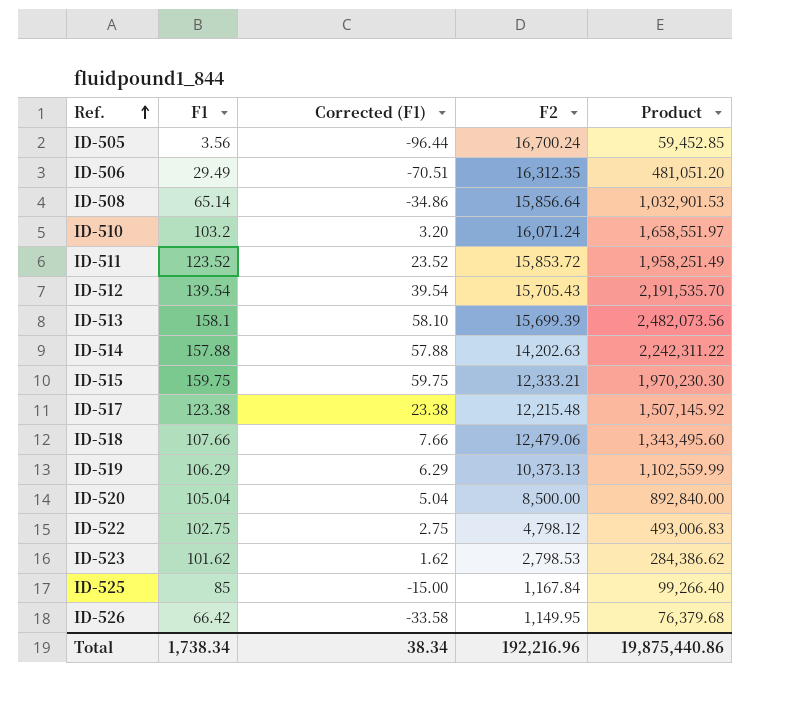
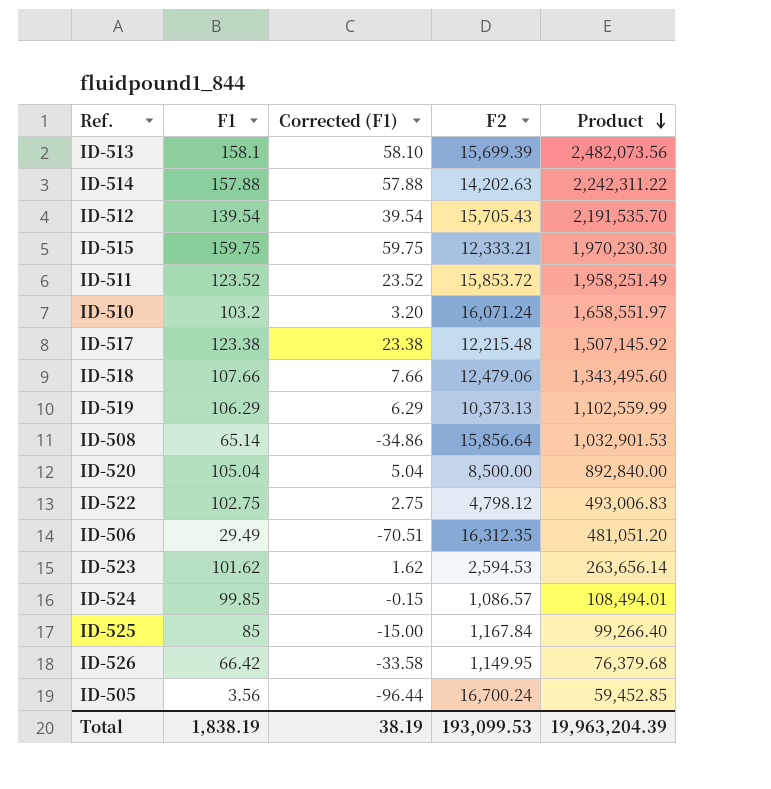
row order: Ref. ascending -> Product descending
ID-523 | F2: 2,798.53 -> 2,594.53
ID-523 | Product: 284,386.62 -> 263,656.14
row ID-524: none -> 99.85 | -0.15 | 1,086.57 | 108,494.01
Total | F1: 1,738.34 -> 1,838.19
Total | Corrected (F1): 38.34 -> 38.19
Total | F2: 192,216.96 -> 193,099.53
Total | Product: 19,875,440.86 -> 19,963,204.39

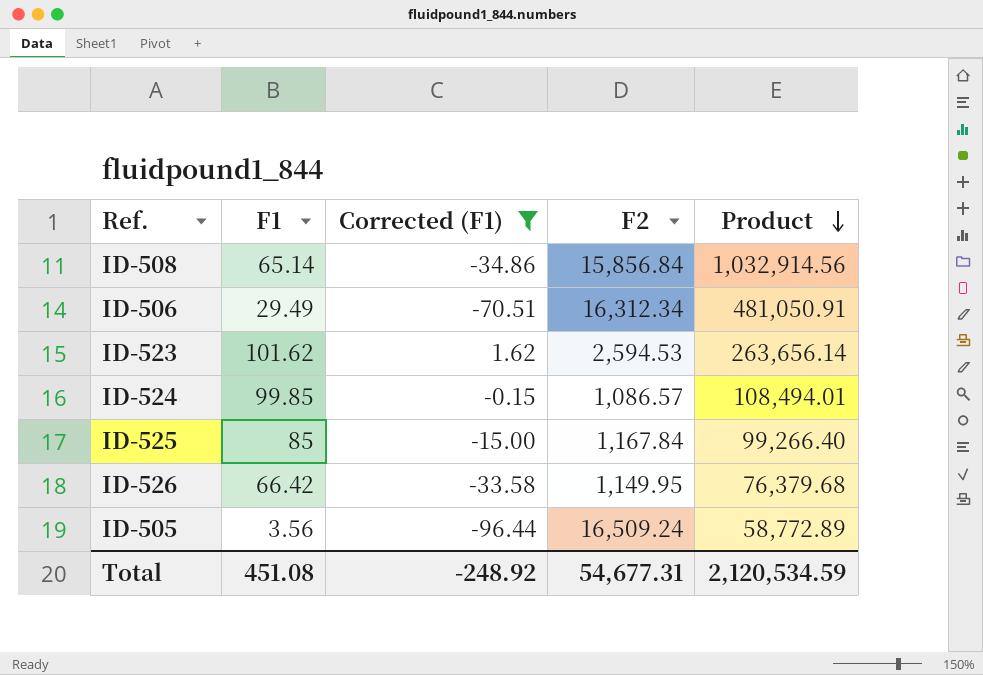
filter: none -> Corrected (F1) <= 1.62
ID-508 | F2: 15,856.64 -> 15,856.84
ID-508 | Product: 1,032,901.53 -> 1,032,914.56
ID-506 | F2: 16,312.35 -> 16,312.34
ID-506 | Product: 481,051.20 -> 481,050.91
ID-505 | F2: 16,700.24 -> 16,509.24
ID-505 | Product: 59,452.85 -> 58,772.89
Total | F1: 1,838.19 -> 451.08
Total | Corrected (F1): 38.19 -> -248.92
Total | F2: 193,099.53 -> 54,677.31
Total | Product: 19,963,204.39 -> 2,120,534.59

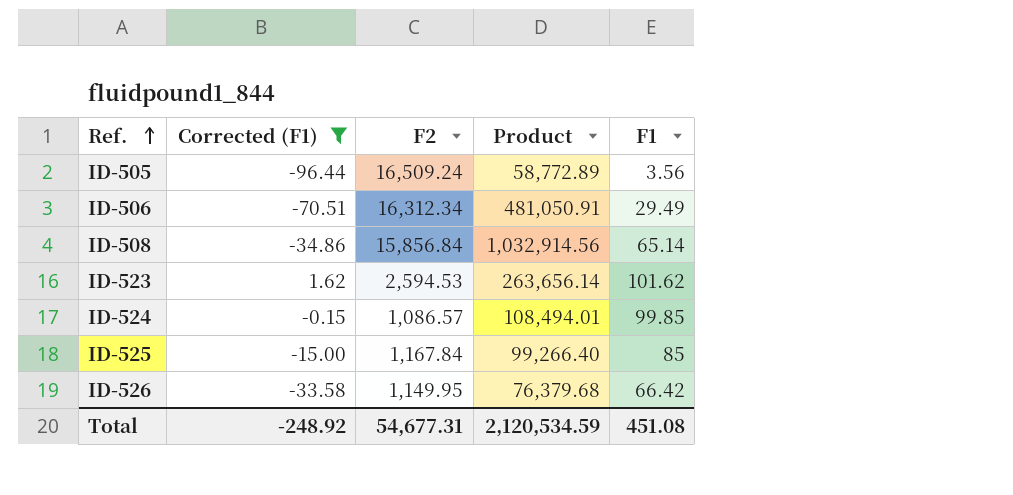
row order: Product descending -> Ref. ascending
column F1 | position: 2 -> 5

